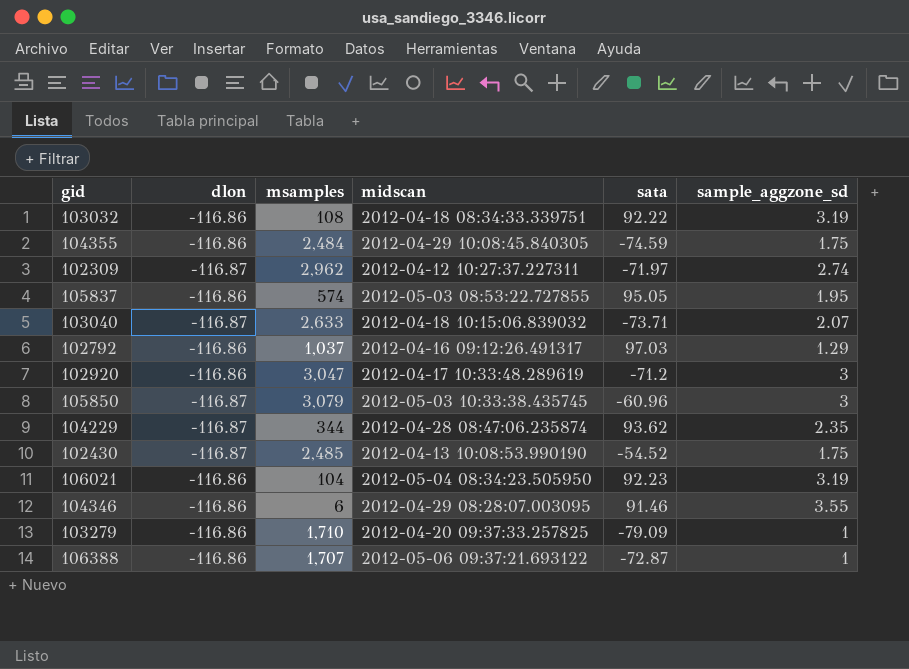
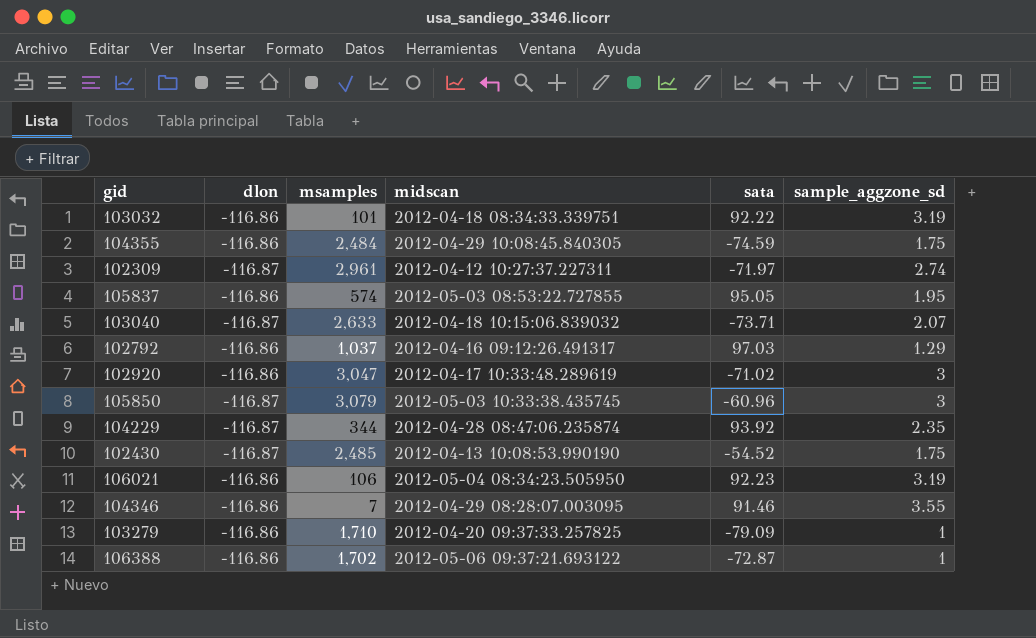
103032 | msamples: 108 -> 101
102309 | msamples: 2,962 -> 2,961
102920 | sata: -71.2 -> -71.02
104229 | sata: 93.62 -> 93.92
106021 | msamples: 104 -> 106
104346 | msamples: 6 -> 7
106388 | msamples: 1,707 -> 1,702

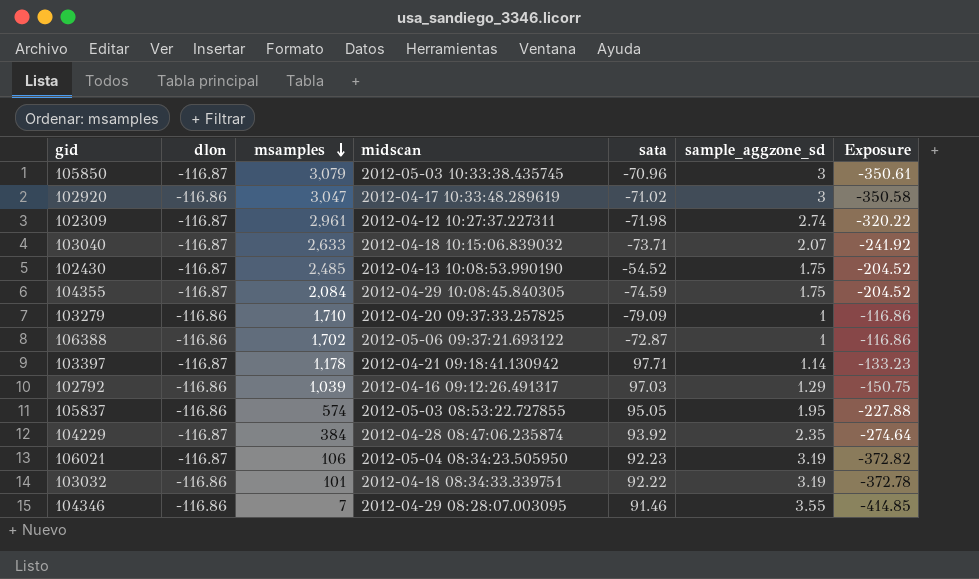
row order: none -> msamples descending
column Exposure | formula: none -> [dlon] * [sample_aggzone_sd]
105850 | sata: -60.96 -> -70.96
102309 | sata: -71.97 -> -71.98
104355 | dlon: -116.86 -> -116.87
104355 | msamples: 2,484 -> 2,084
row 103397: none -> -116.87 | 1,178 | 2012-04-21 09:18:41.130942 | 97.71 | 1.14 | -133.23
102792 | msamples: 1,037 -> 1,039
104229 | msamples: 344 -> 384
106021 | dlon: -116.86 -> -116.87

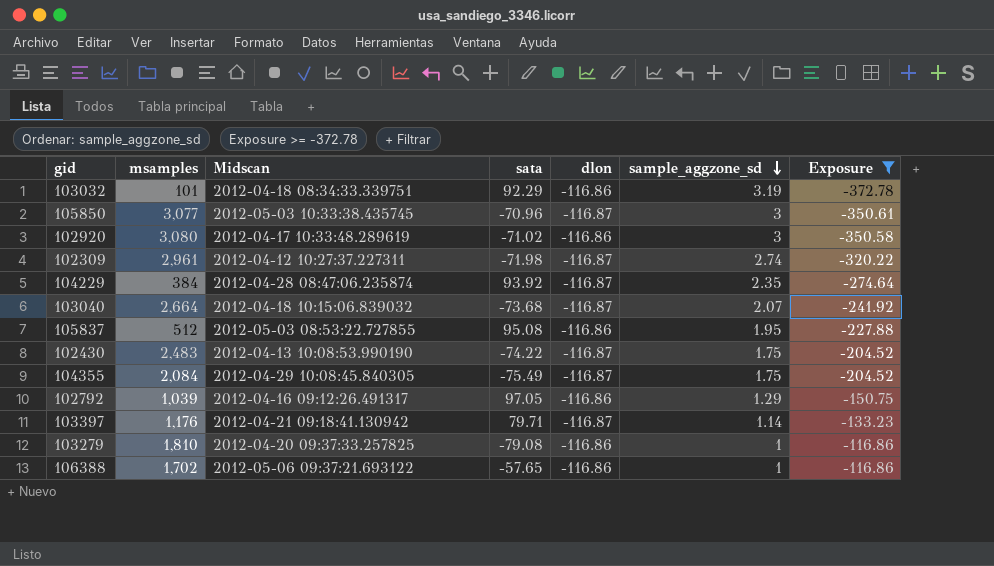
filter: none -> Exposure >= -372.78
row order: msamples descending -> sample_aggzone_sd descending
column name: midscan -> Midscan
column dlon | position: 2 -> 5
103032 | sata: 92.22 -> 92.29
105850 | msamples: 3,079 -> 3,077
102920 | msamples: 3,047 -> 3,080
103040 | msamples: 2,633 -> 2,664
103040 | sata: -73.71 -> -73.68
105837 | msamples: 574 -> 512
105837 | sata: 95.05 -> 95.08
102430 | msamples: 2,485 -> 2,483
102430 | sata: -54.52 -> -74.22
104355 | sata: -74.59 -> -75.49
102792 | sata: 97.03 -> 97.05
103397 | msamples: 1,178 -> 1,176
103397 | sata: 97.71 -> 79.71
103279 | msamples: 1,710 -> 1,810
103279 | sata: -79.09 -> -79.08
106388 | sata: -72.87 -> -57.65

